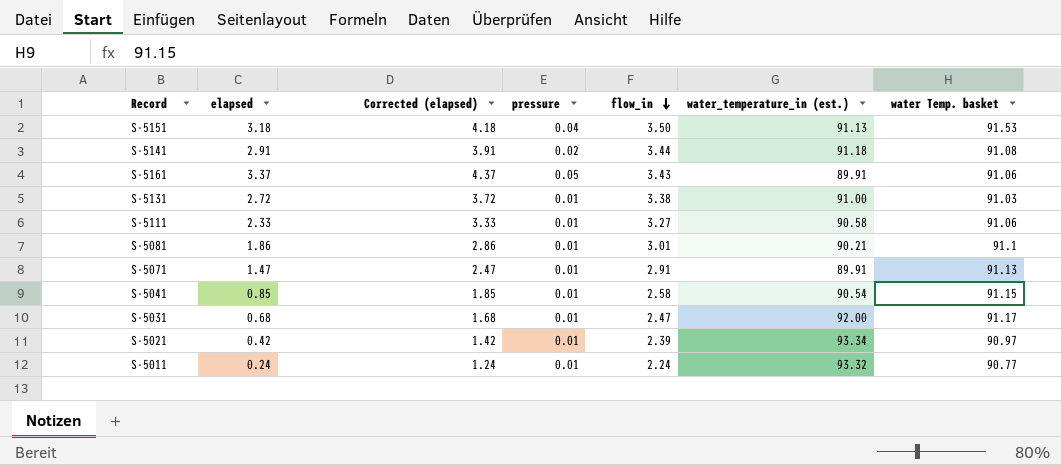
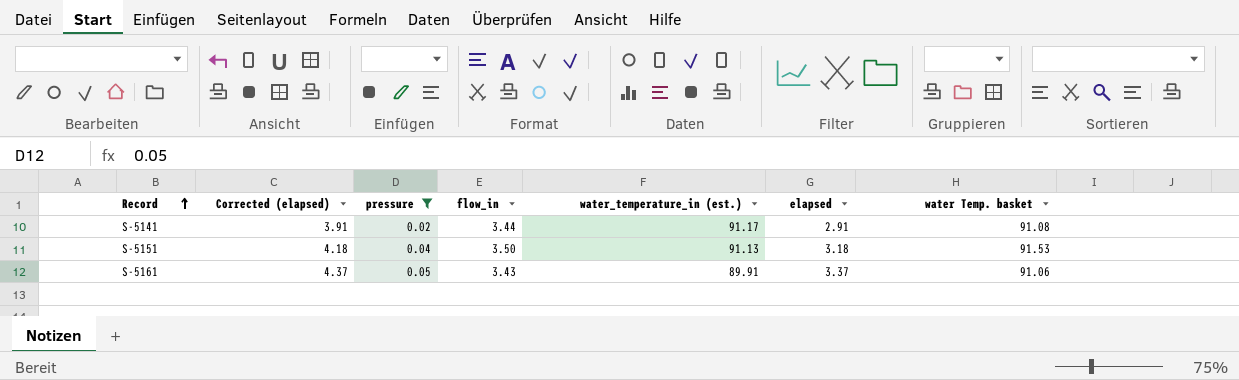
filter: none -> pressure != 0.01
row order: flow_in descending -> Record ascending
column elapsed | position: 2 -> 6
S-5141 | water_temperature_in (est.): 91.18 -> 91.17

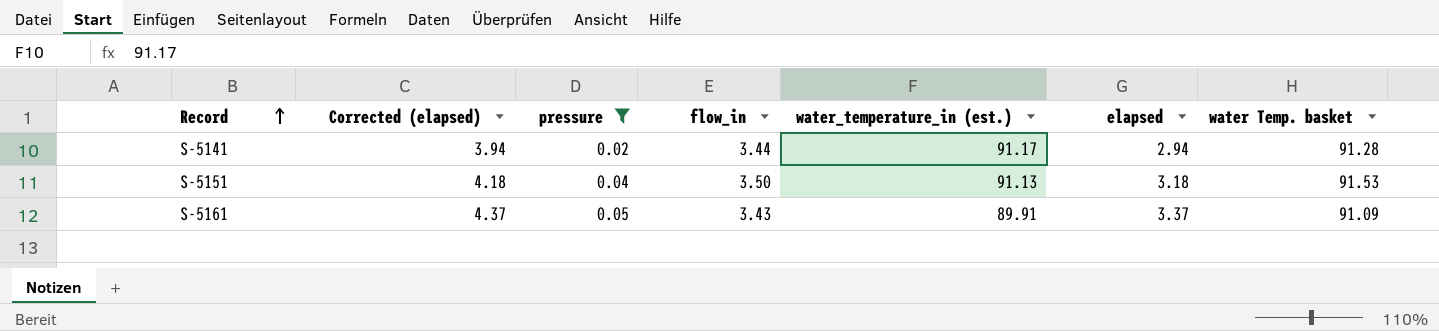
S-5141 | Corrected (elapsed): 3.91 -> 3.94
S-5141 | elapsed: 2.91 -> 2.94
S-5141 | water Temp. basket: 91.08 -> 91.28
S-5161 | water Temp. basket: 91.06 -> 91.09

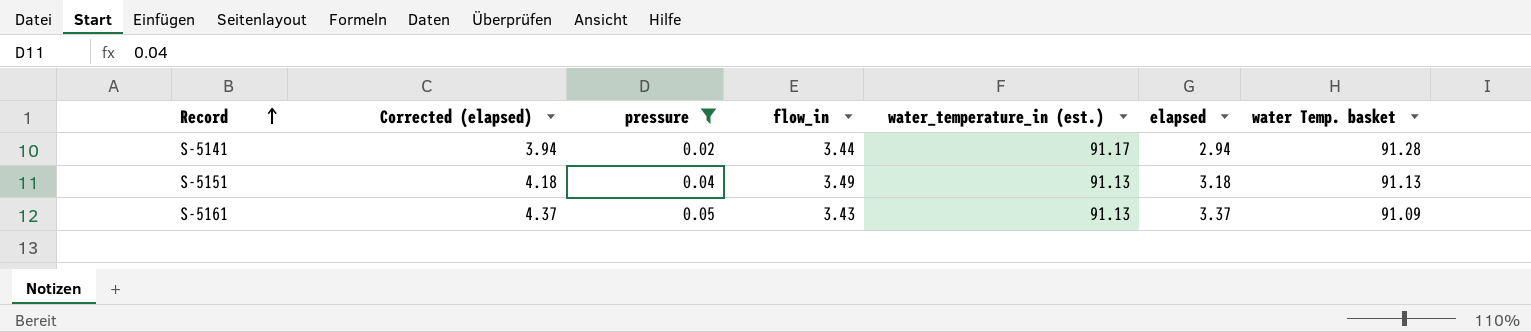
S-5151 | flow_in: 3.50 -> 3.49
S-5151 | water Temp. basket: 91.53 -> 91.13
S-5161 | water_temperature_in (est.): 89.91 -> 91.13

